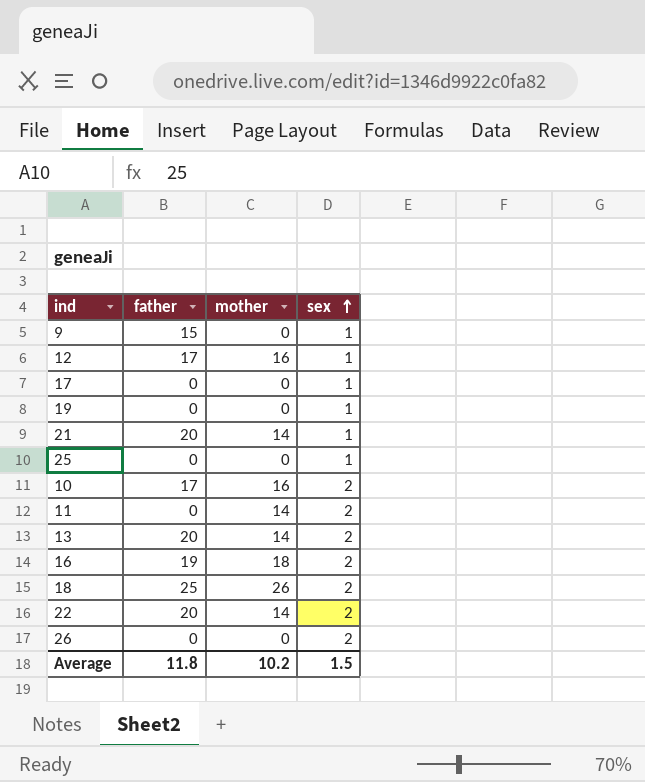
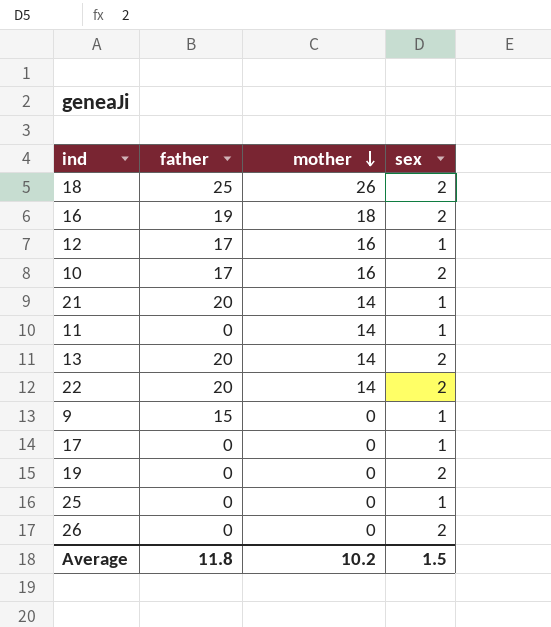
row order: sex ascending -> mother descending
11 | sex: 2 -> 1
19 | sex: 1 -> 2

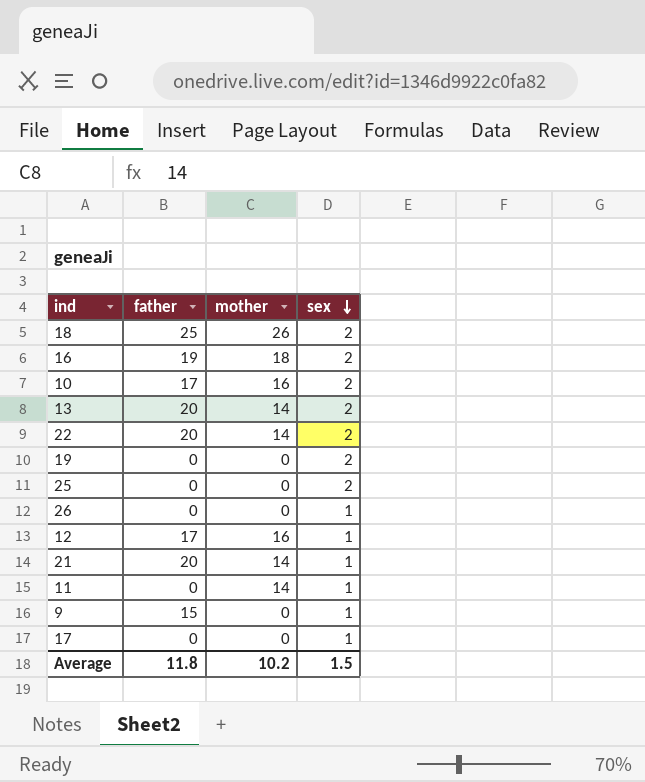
row order: mother descending -> sex descending
25 | sex: 1 -> 2
26 | sex: 2 -> 1

